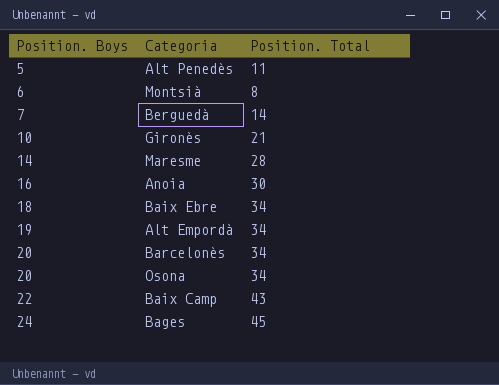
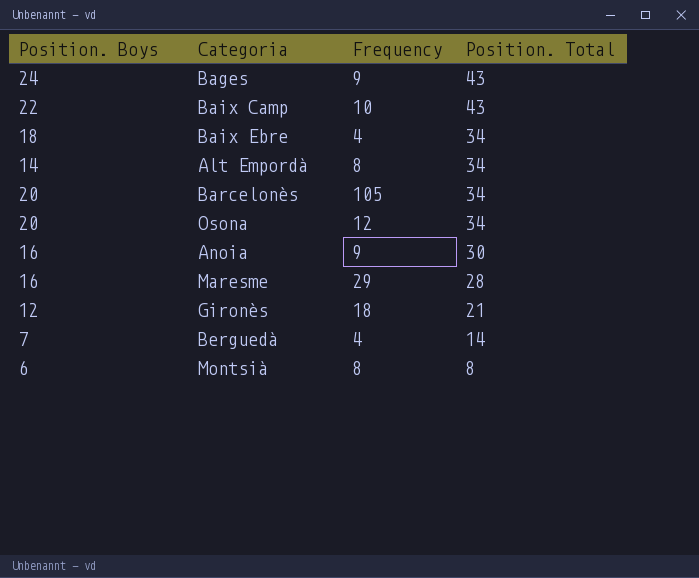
row order: Position. Boys ascending -> Position. Total descending
column Frequency | position: none -> 3
row Alt Penedès: 5 | 11 -> none
Bages | Position. Total: 45 -> 43
Alt Empordà | Position. Boys: 19 -> 14
Maresme | Position. Boys: 14 -> 16
Gironès | Position. Boys: 10 -> 12

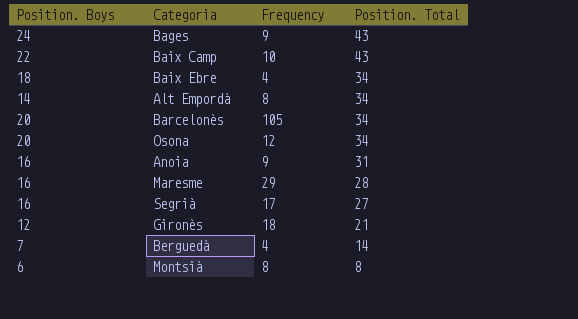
Anoia | Position. Total: 30 -> 31
row Segrià: none -> 16 | 17 | 27

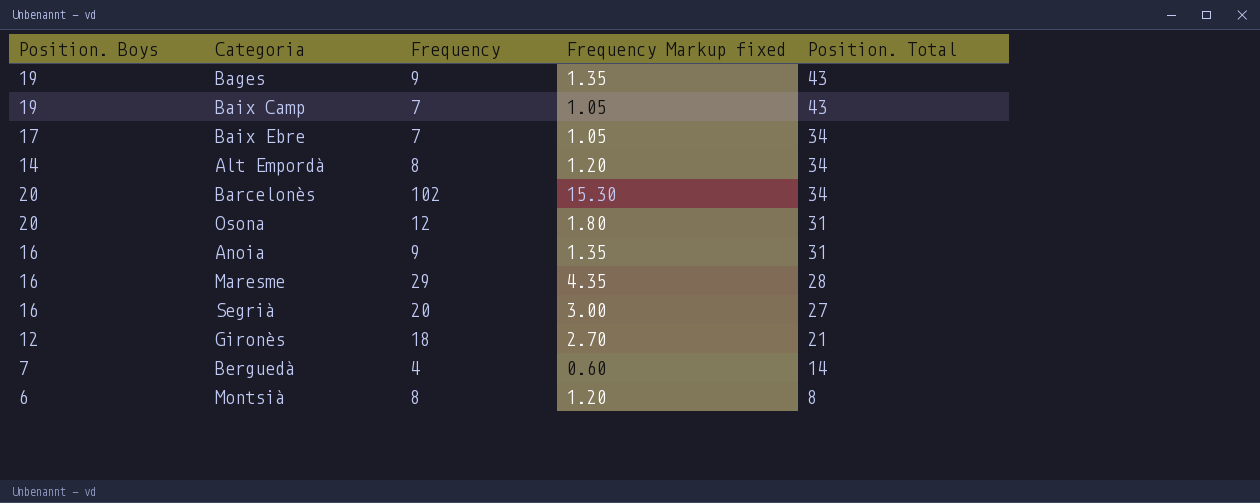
column Frequency Markup fixed | formula: none -> [Frequency] * 0.15
Bages | Position. Boys: 24 -> 19
Baix Camp | Position. Boys: 22 -> 19
Baix Camp | Frequency: 10 -> 7
Baix Ebre | Position. Boys: 18 -> 17
Baix Ebre | Frequency: 4 -> 7
Barcelonès | Frequency: 105 -> 102
Osona | Position. Total: 34 -> 31
Segrià | Frequency: 17 -> 20

